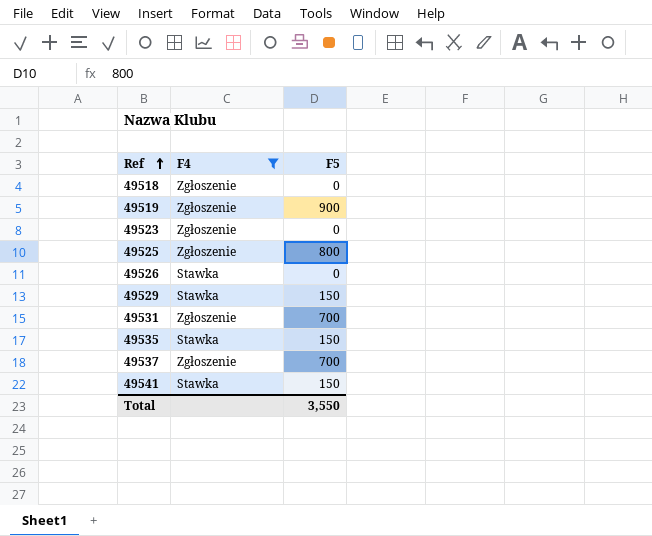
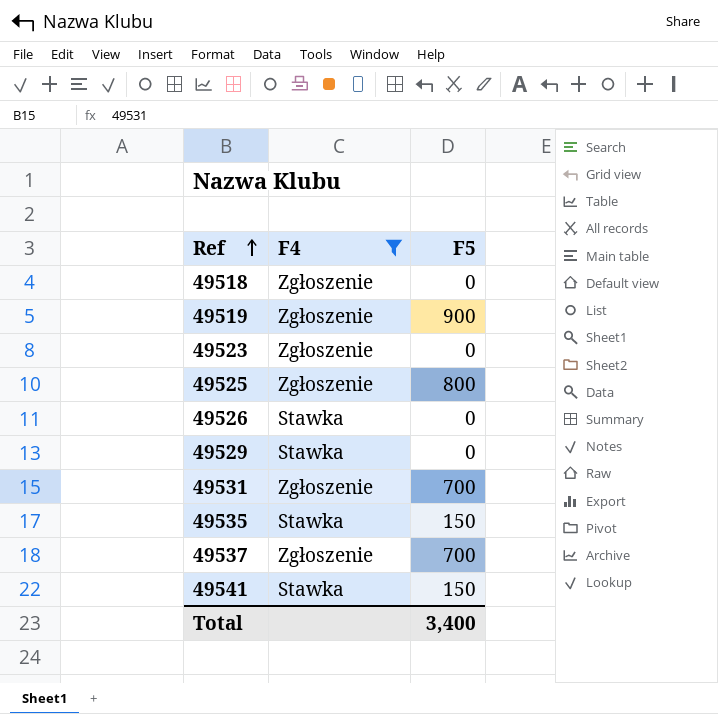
49529 | F5: 150 -> 0
Total | F5: 3,550 -> 3,400

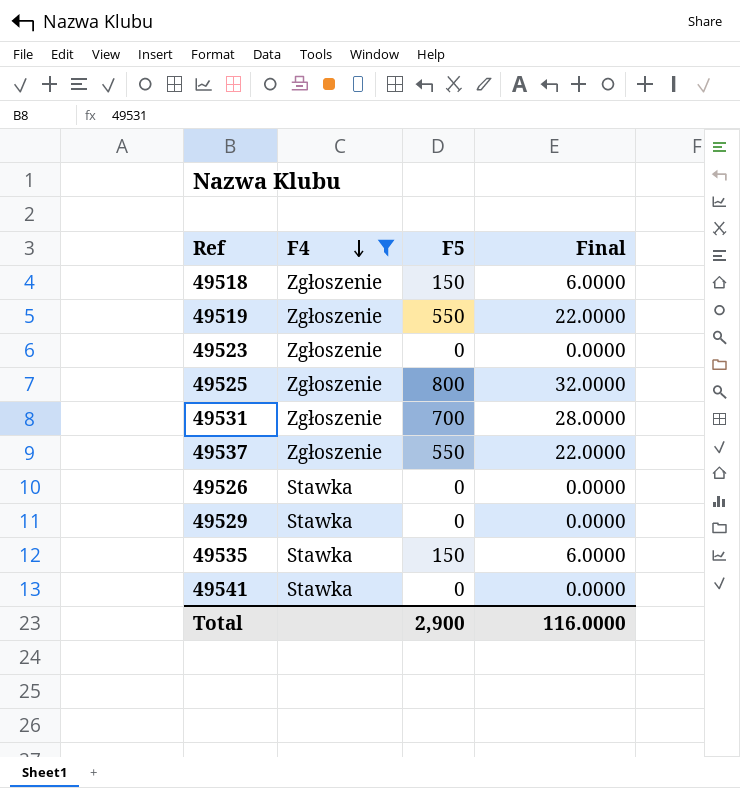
row order: Ref ascending -> F4 descending
column Final | formula: none -> [F5] * 0.04
49518 | F5: 0 -> 150
49519 | F5: 900 -> 550
49537 | F5: 700 -> 550
49541 | F5: 150 -> 0
Total | F5: 3,400 -> 2,900

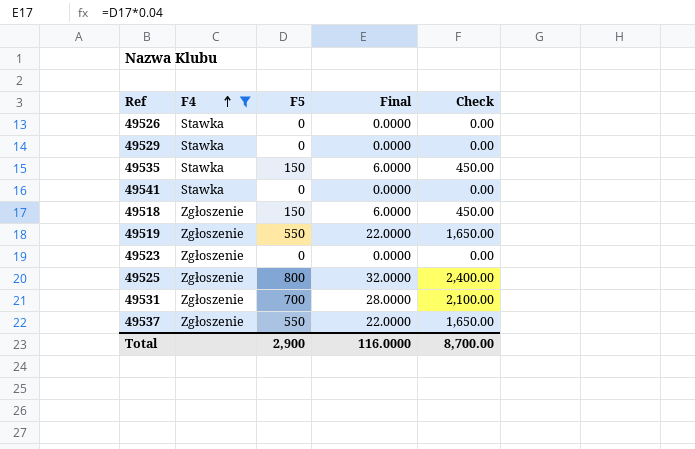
row order: F4 descending -> F4 ascending
column Check | formula: none -> [F5] * 3

